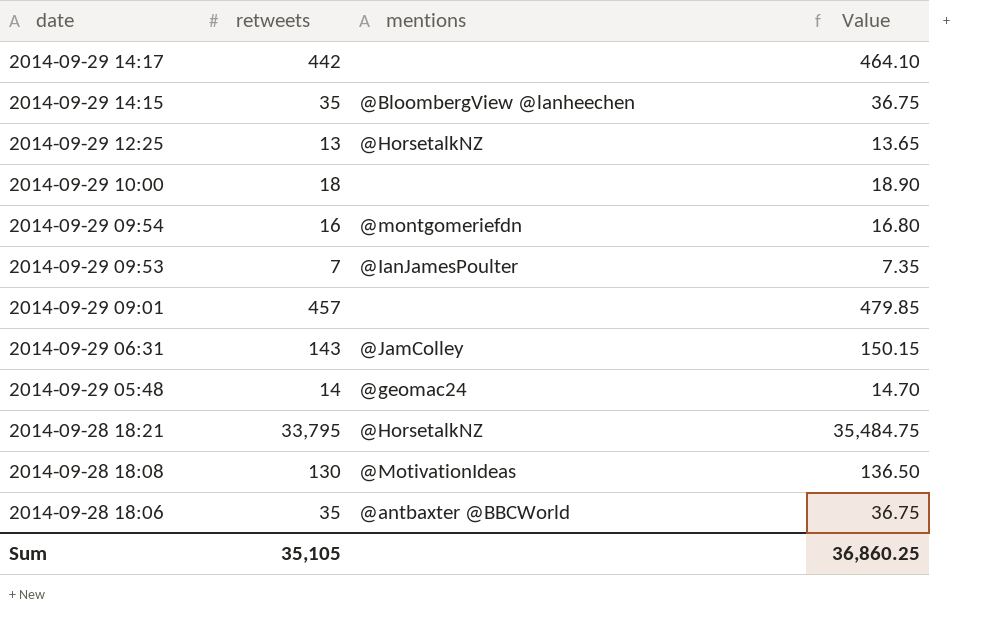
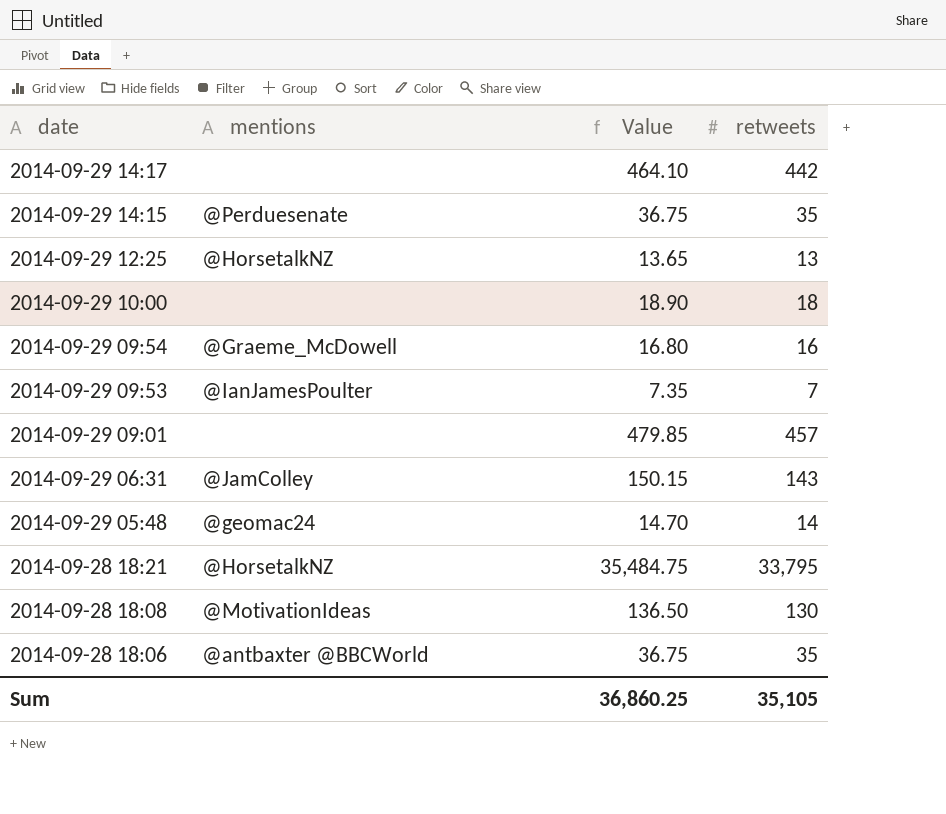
column retweets | position: 2 -> 4
2014-09-29 14:15 | mentions: @BloombergView @lanheechen -> @Perduesenate
2014-09-29 09:54 | mentions: @montgomeriefdn -> @Graeme_McDowell

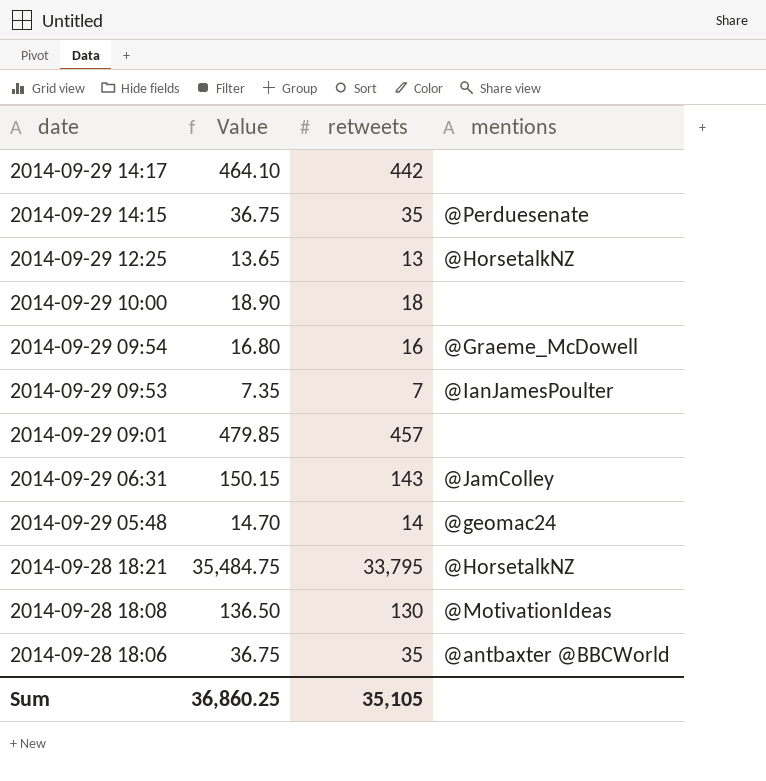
column mentions | position: 2 -> 4

